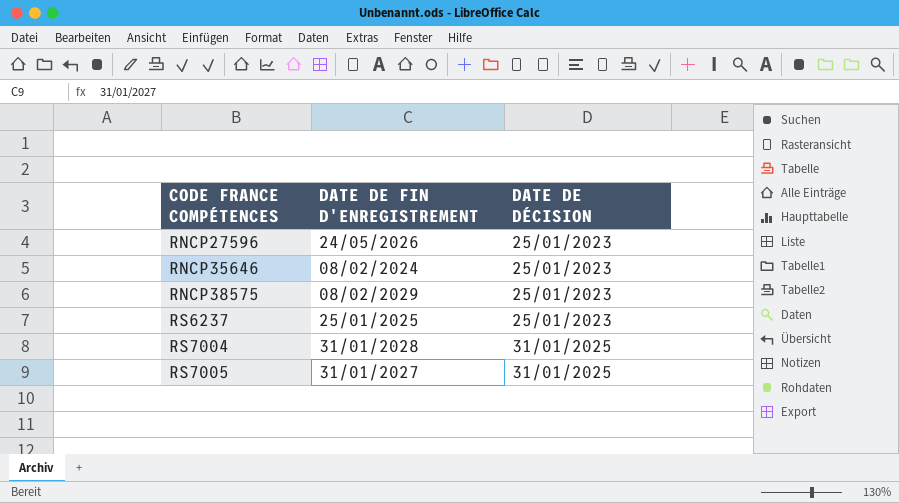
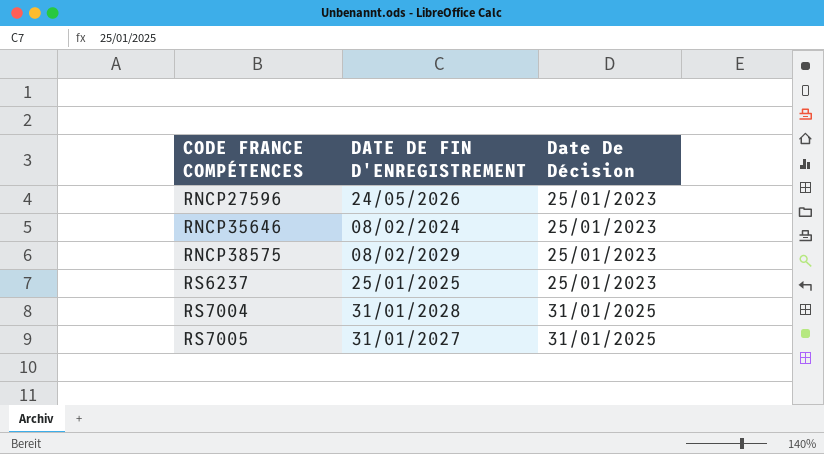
column name: DATE DE DÉCISION -> Date De Décision

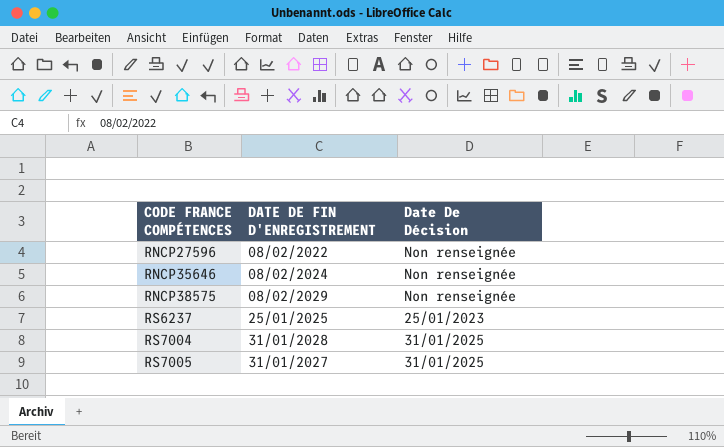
RNCP27596 | DATE DE FIN D'ENREGISTREMENT: 24/05/2026 -> 08/02/2022
RNCP27596 | Date De Décision: 25/01/2023 -> Non renseignée
RNCP35646 | Date De Décision: 25/01/2023 -> Non renseignée
RNCP38575 | Date De Décision: 25/01/2023 -> Non renseignée

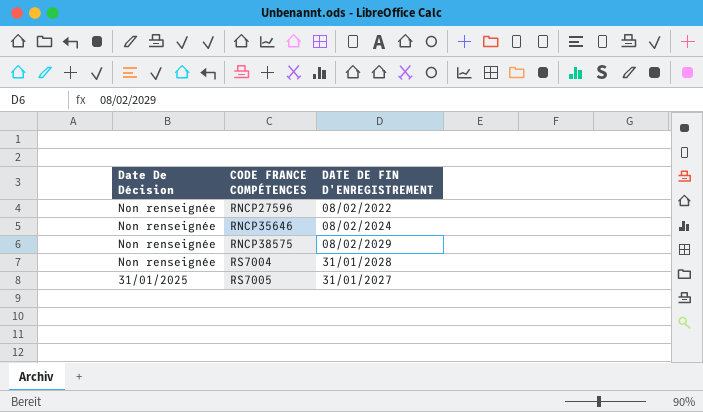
column Date De Décision | position: 3 -> 1
row RS6237: 25/01/2025 | 25/01/2023 -> none
RS7004 | Date De Décision: 31/01/2025 -> Non renseignée

